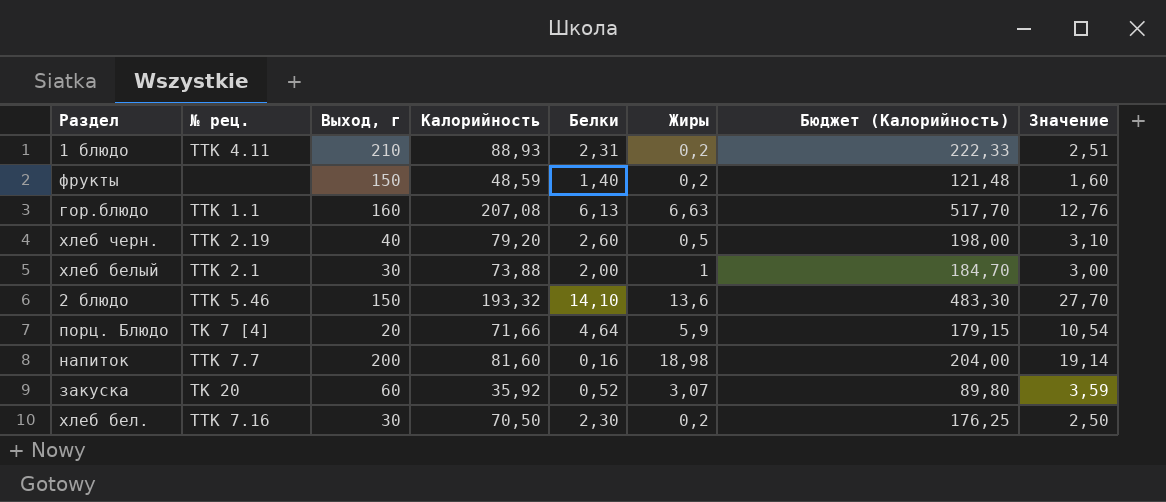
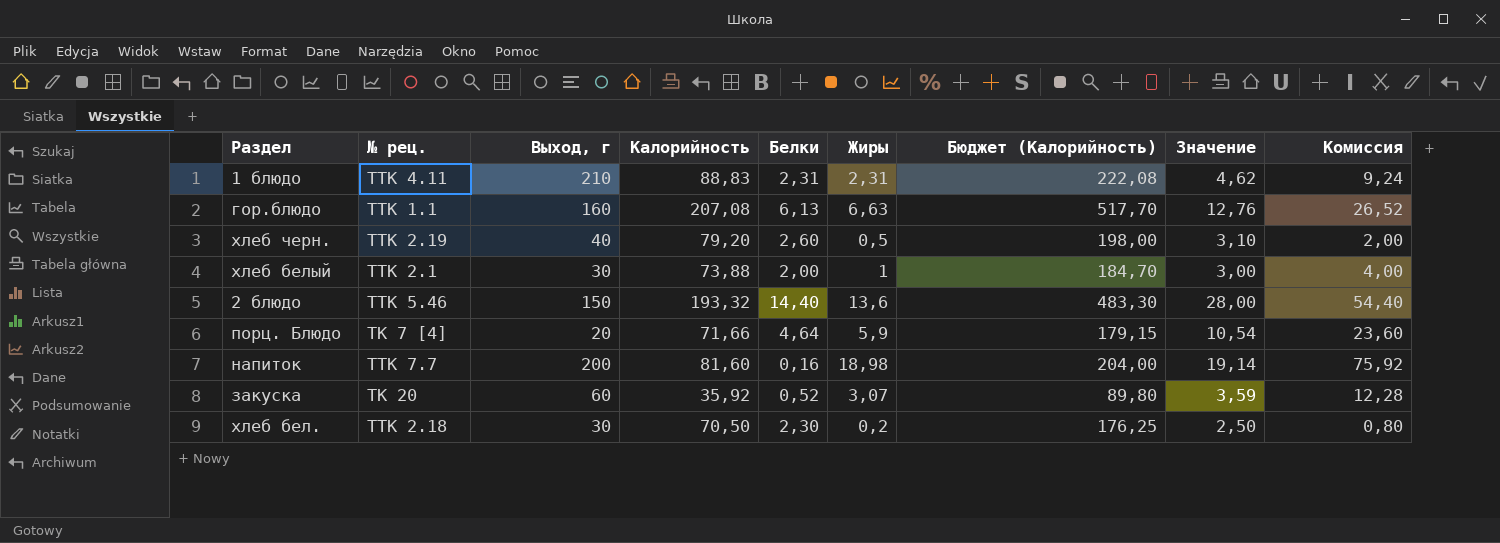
column Комиссия | formula: none -> [Жиры] * 4
row фрукты: none | 150 | 48,59 | 1,40 | 0,2 | 121,48 | 1,60 -> none
1 блюдо | Калорийность: 88,93 -> 88,83
1 блюдо | Жиры: 0,2 -> 2,31
1 блюдо | Бюджет (Калорийность): 222,33 -> 222,08
1 блюдо | Значение: 2,51 -> 4,62
2 блюдо | Белки: 14,10 -> 14,40
2 блюдо | Значение: 27,70 -> 28,00
хлеб бел. | № рец.: ТТК 7.16 -> ТТК 2.18

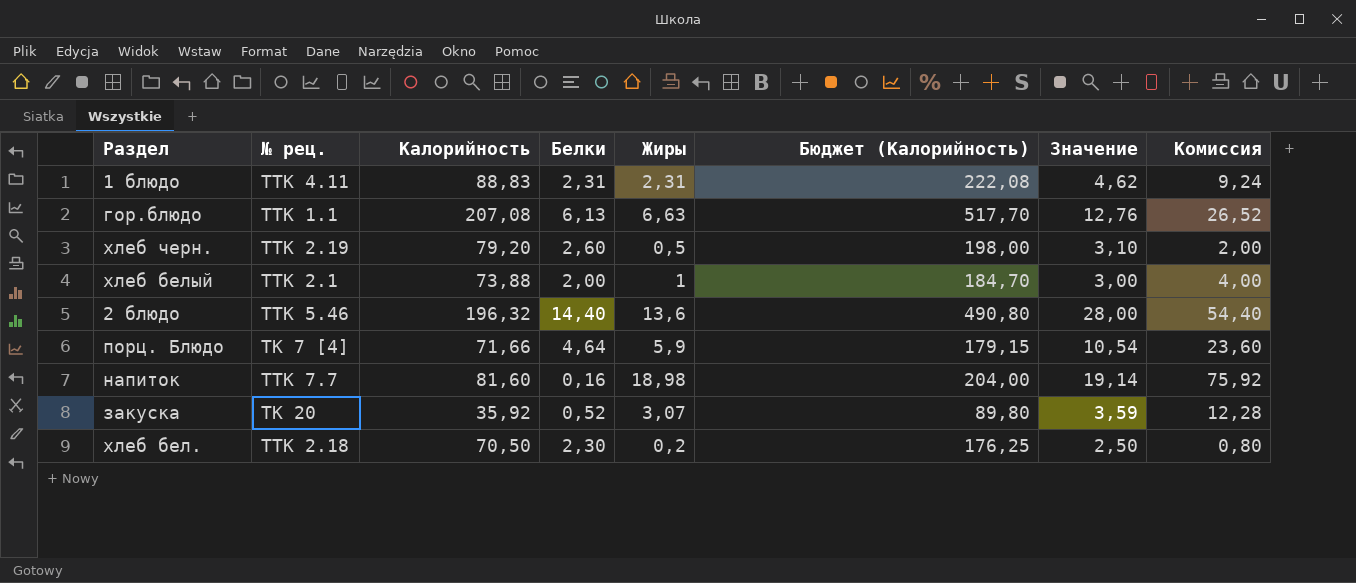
column Выход, г | position: 3 -> none
2 блюдо | Калорийность: 193,32 -> 196,32
2 блюдо | Бюджет (Калорийность): 483,30 -> 490,80

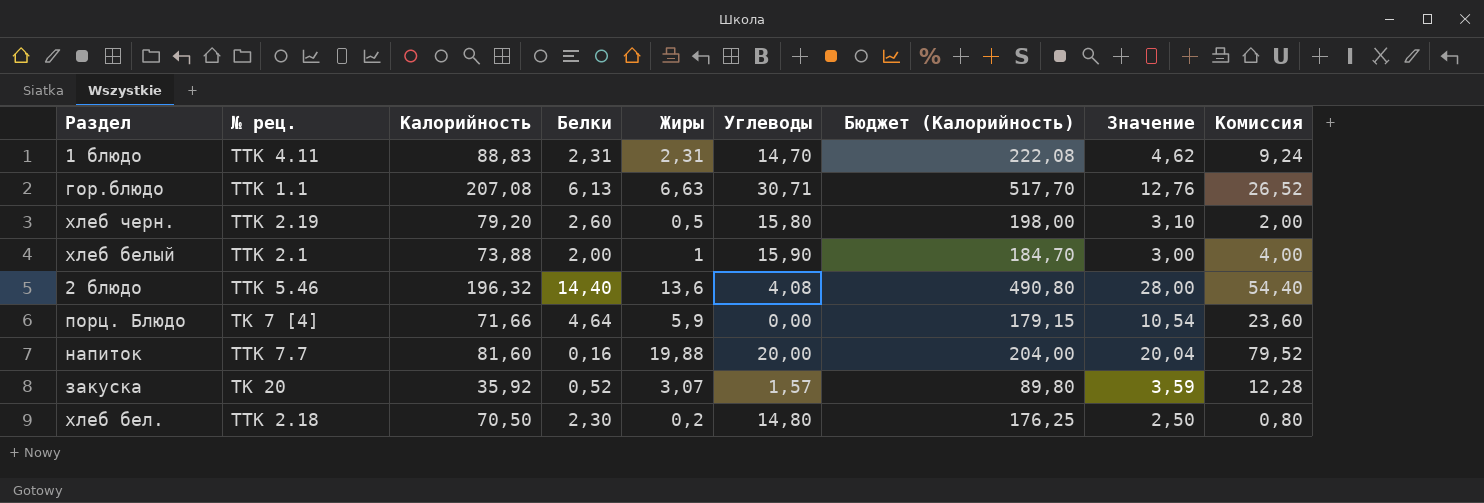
column Углеводы | position: none -> 6
напиток | Жиры: 18,98 -> 19,88
напиток | Значение: 19,14 -> 20,04
напиток | Комиссия: 75,92 -> 79,52

